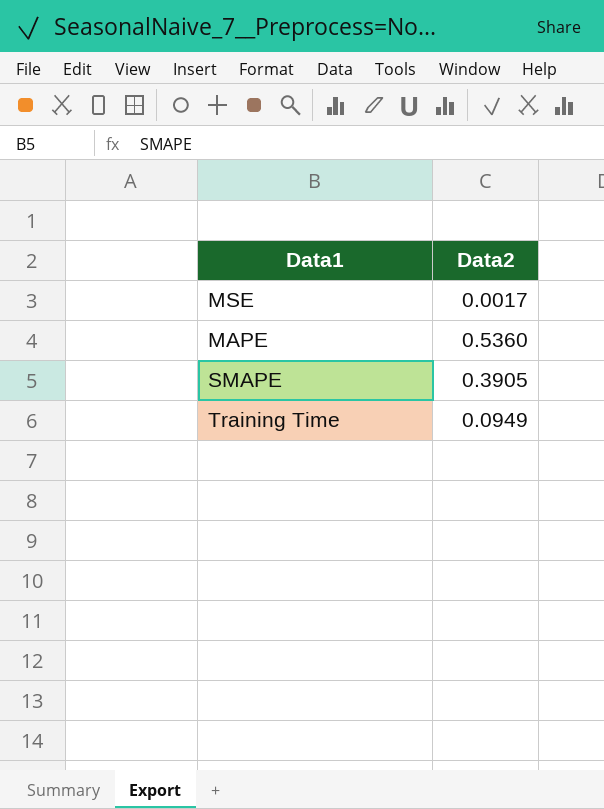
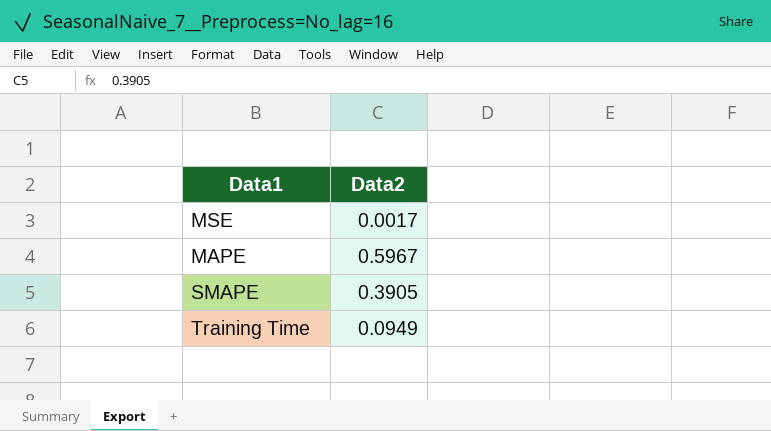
MAPE | Data2: 0.5360 -> 0.5967

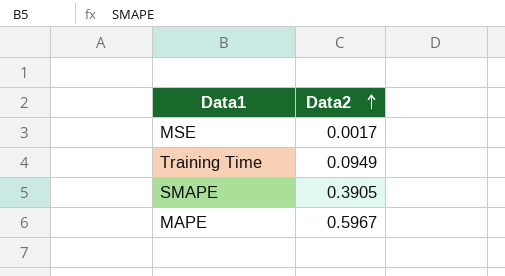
row order: none -> Data2 ascending

